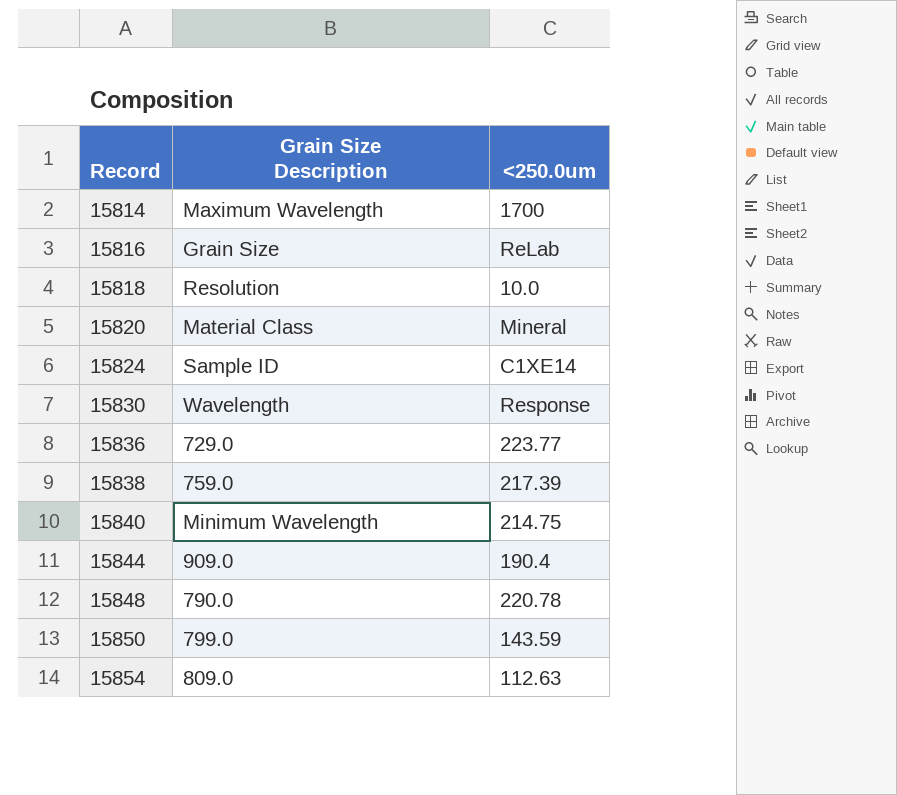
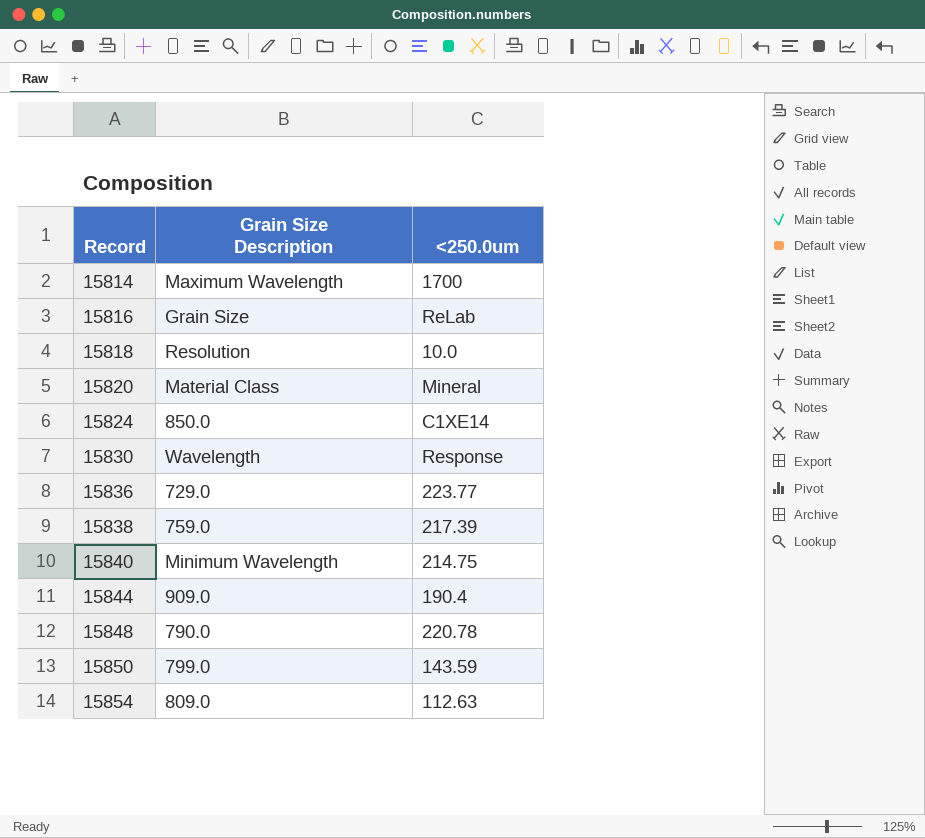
15824 | Grain Size Description: Sample ID -> 850.0

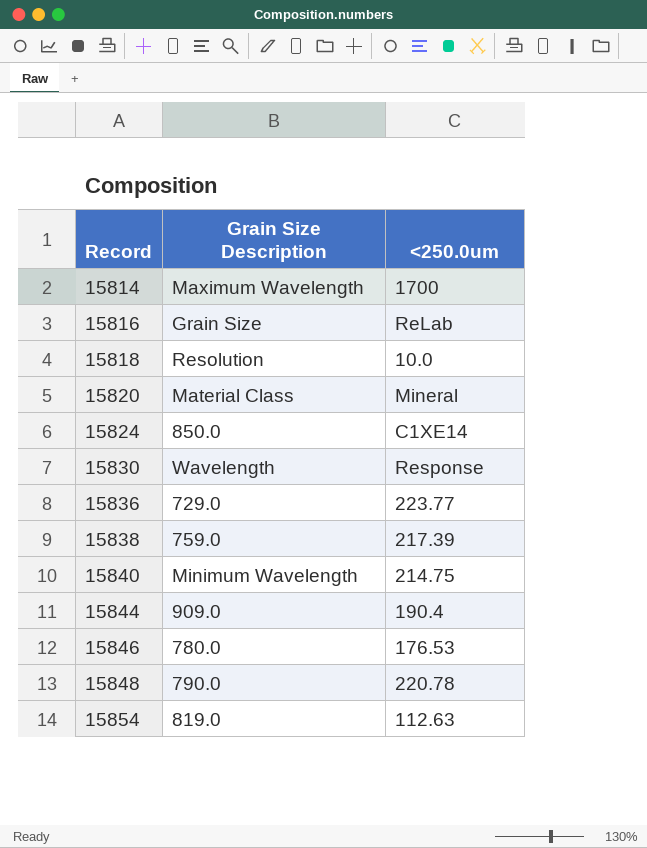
row 15850: 799.0 | 143.59 -> none
row 15846: none -> 780.0 | 176.53
15854 | Grain Size Description: 809.0 -> 819.0

